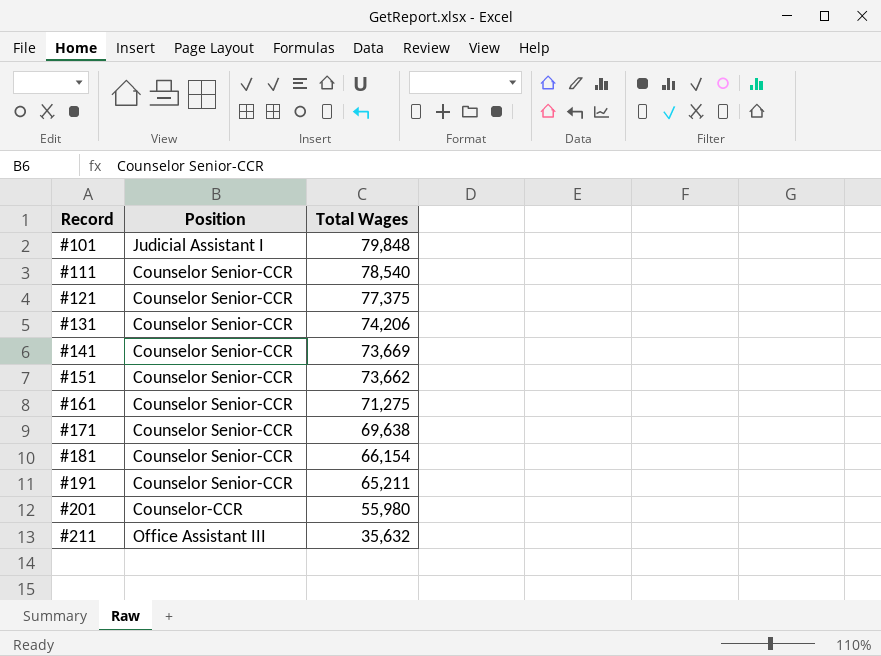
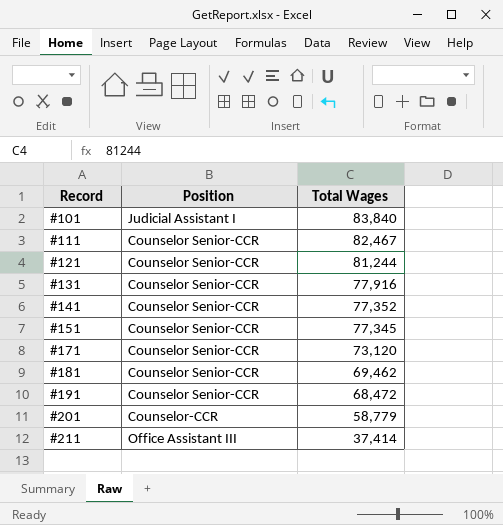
row #161: Counselor Senior-CCR | 71,275 -> none
#101 | Total Wages: 79,848 -> 83,840
#111 | Total Wages: 78,540 -> 82,467
#121 | Total Wages: 77,375 -> 81,244
#131 | Total Wages: 74,206 -> 77,916
#141 | Total Wages: 73,669 -> 77,352
#151 | Total Wages: 73,662 -> 77,345
#171 | Total Wages: 69,638 -> 73,120
#181 | Total Wages: 66,154 -> 69,462
#191 | Total Wages: 65,211 -> 68,472
#201 | Total Wages: 55,980 -> 58,779
#211 | Total Wages: 35,632 -> 37,414

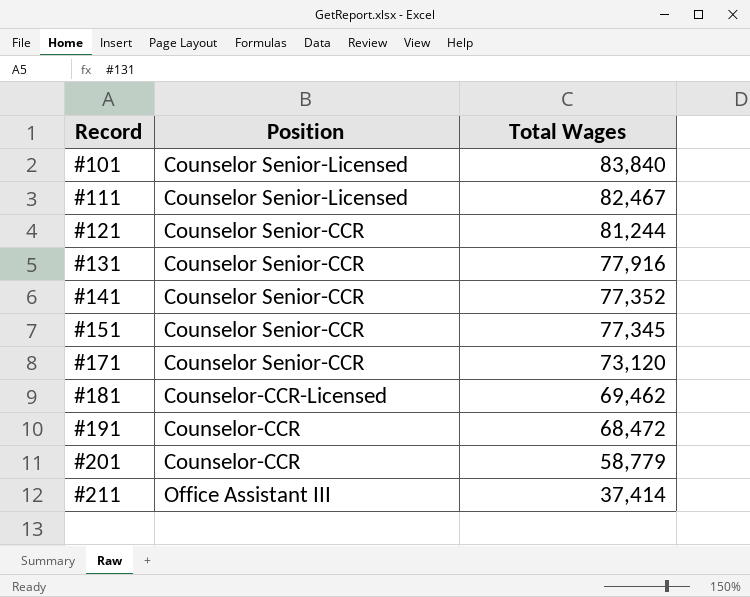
#101 | Position: Judicial Assistant I -> Counselor Senior-Licensed
#111 | Position: Counselor Senior-CCR -> Counselor Senior-Licensed
#181 | Position: Counselor Senior-CCR -> Counselor-CCR-Licensed
#191 | Position: Counselor Senior-CCR -> Counselor-CCR

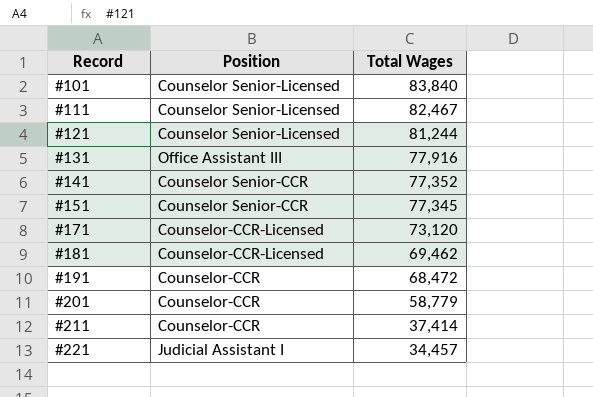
#121 | Position: Counselor Senior-CCR -> Counselor Senior-Licensed
#131 | Position: Counselor Senior-CCR -> Office Assistant III
#171 | Position: Counselor Senior-CCR -> Counselor-CCR-Licensed
#211 | Position: Office Assistant III -> Counselor-CCR
row #221: none -> Judicial Assistant I | 34,457

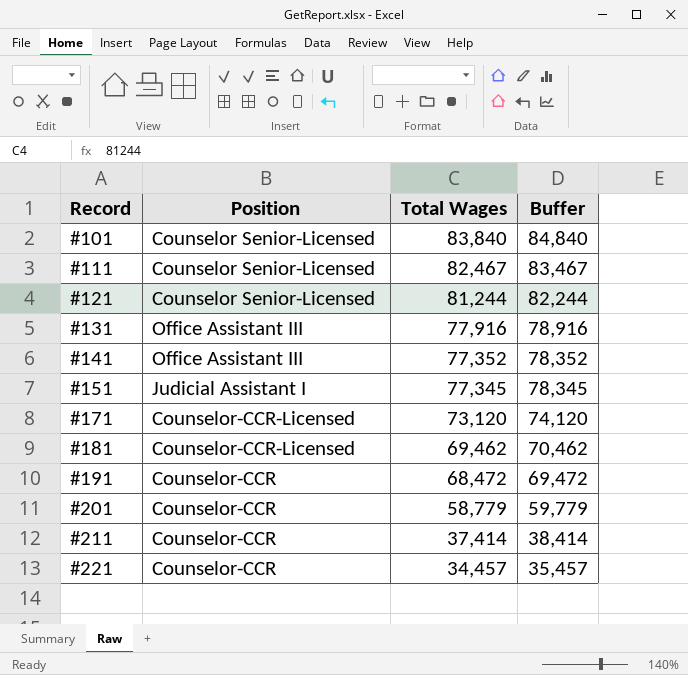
column Buffer | formula: none -> [Total Wages] + 1000
#141 | Position: Counselor Senior-CCR -> Office Assistant III
#151 | Position: Counselor Senior-CCR -> Judicial Assistant I
#221 | Position: Judicial Assistant I -> Counselor-CCR

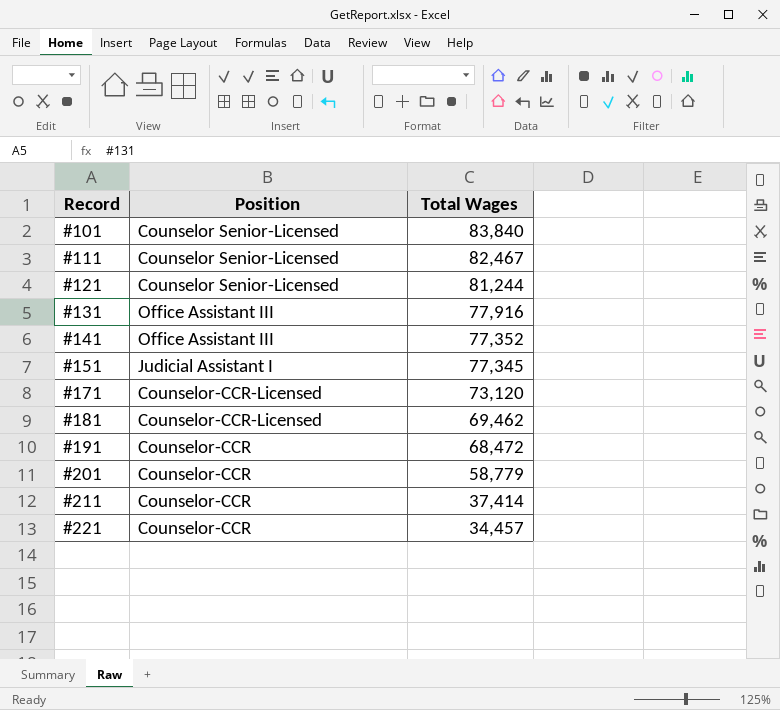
column Buffer | formula: [Total Wages] + 1000 -> none

